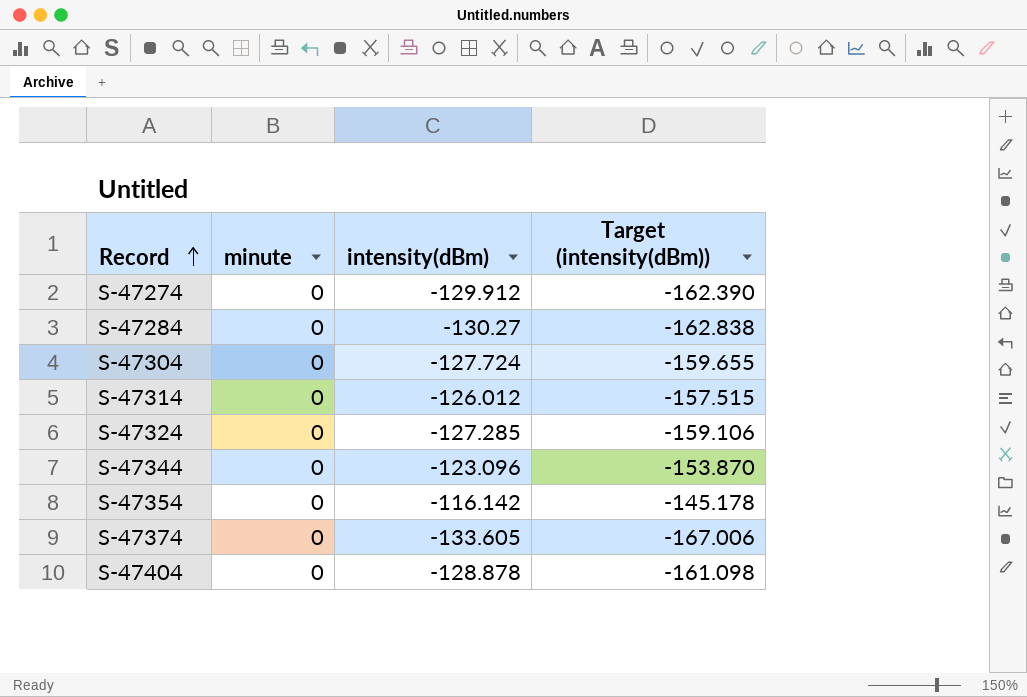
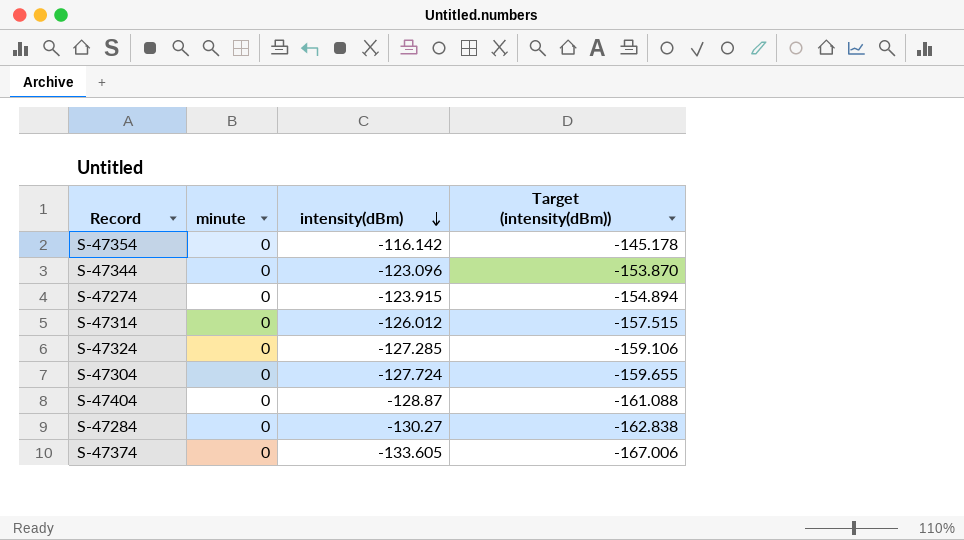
row order: Record ascending -> intensity(dBm) descending
S-47274 | intensity(dBm): -129.912 -> -123.915
S-47274 | Target (intensity(dBm)): -162.390 -> -154.894
S-47404 | intensity(dBm): -128.878 -> -128.87
S-47404 | Target (intensity(dBm)): -161.098 -> -161.088

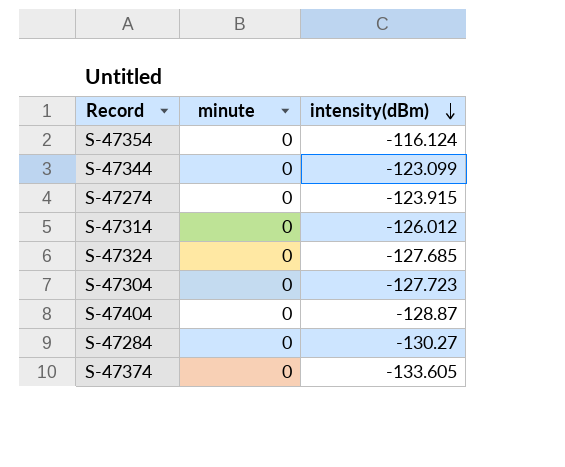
column Target (intensity(dBm)) | formula: [intensity(dBm)] * 1.25 -> none
S-47354 | intensity(dBm): -116.142 -> -116.124
S-47344 | intensity(dBm): -123.096 -> -123.099
S-47324 | intensity(dBm): -127.285 -> -127.685
S-47304 | intensity(dBm): -127.724 -> -127.723

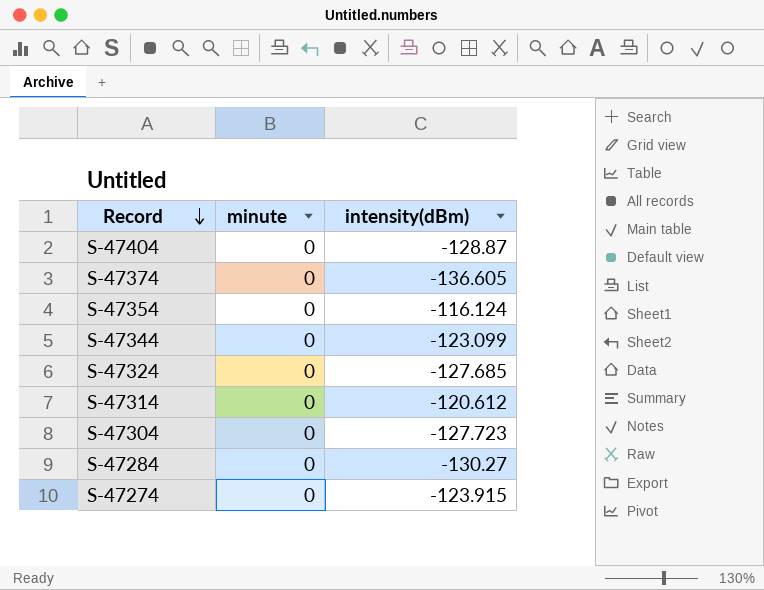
row order: intensity(dBm) descending -> Record descending
S-47374 | intensity(dBm): -133.605 -> -136.605
S-47314 | intensity(dBm): -126.012 -> -120.612

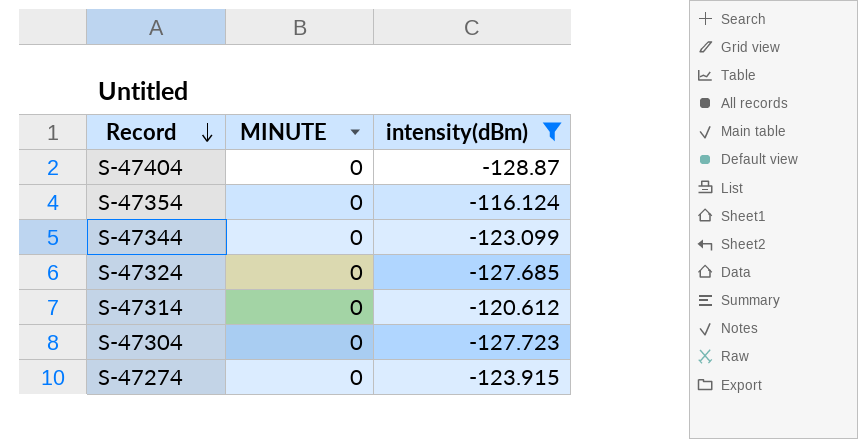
filter: none -> intensity(dBm) >= -128.87
column name: minute -> MINUTE

